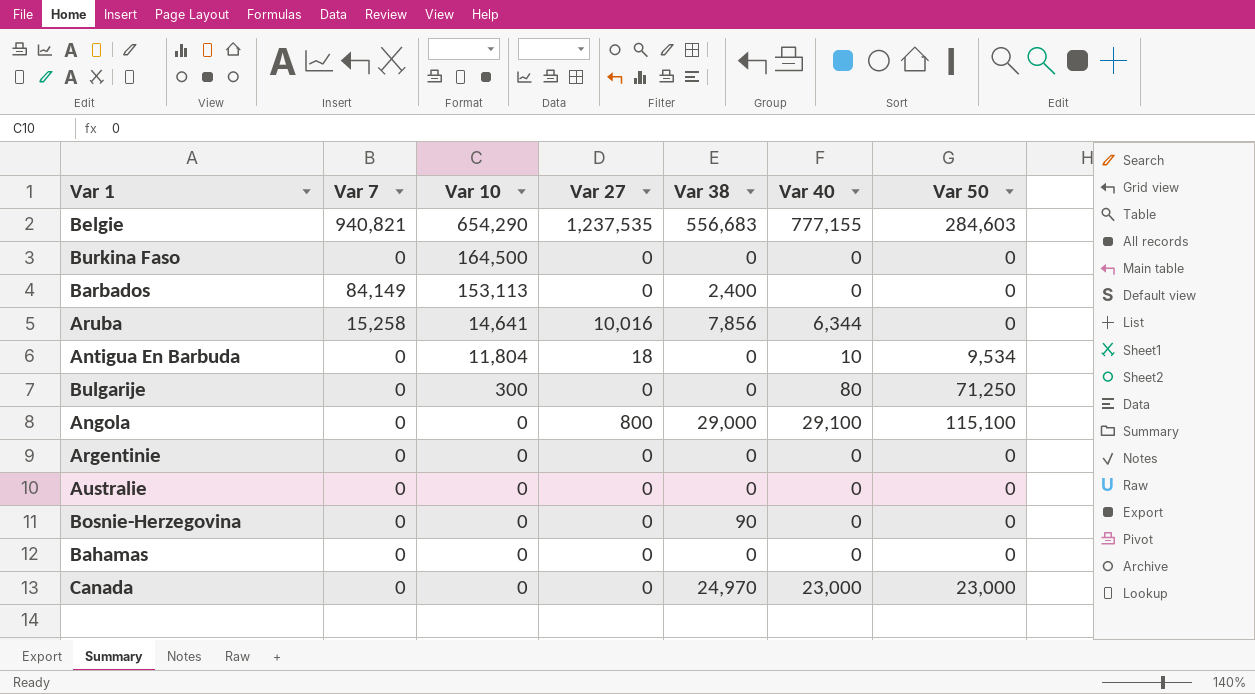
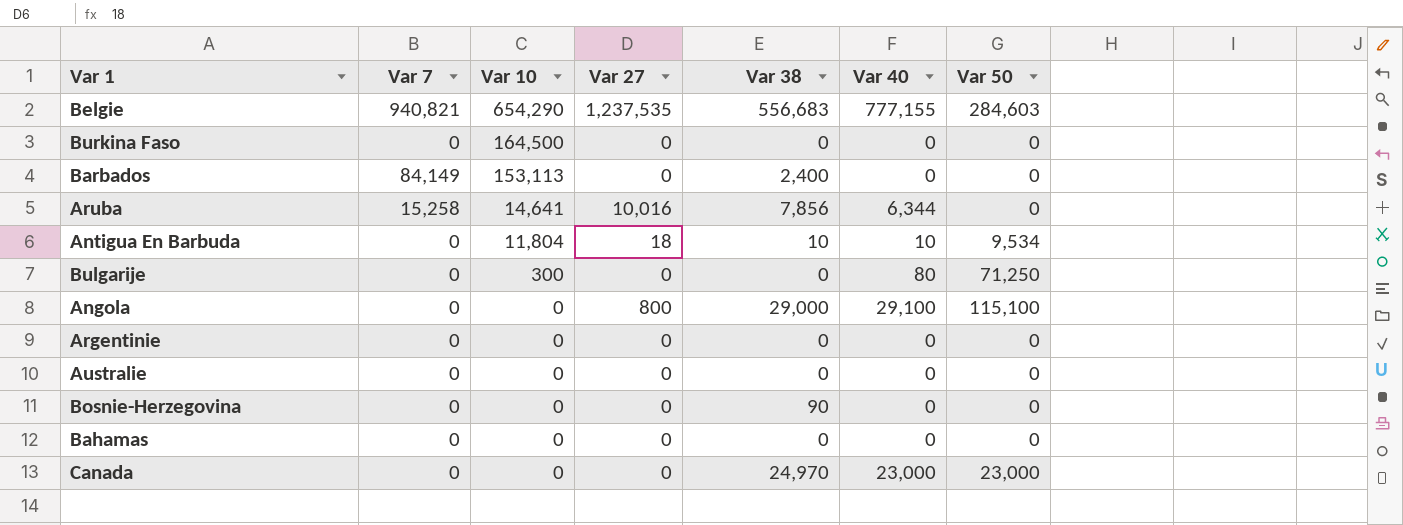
Antigua En Barbuda | Var 38: 0 -> 10

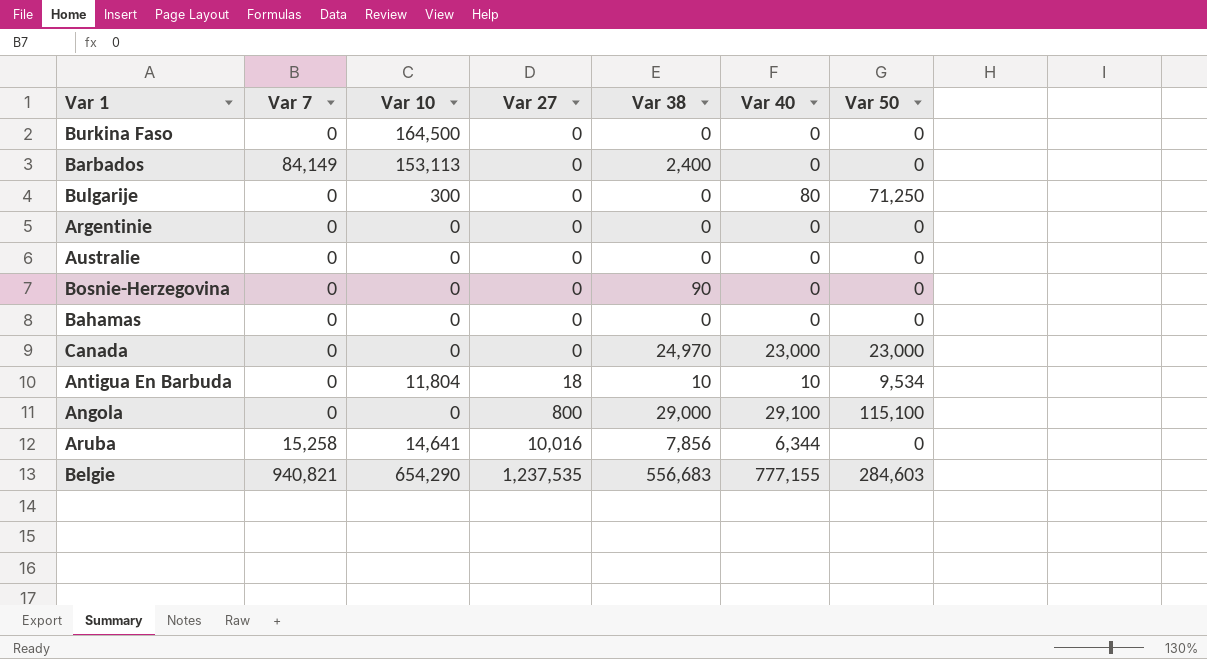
row order: Var 10 descending -> Var 27 ascending

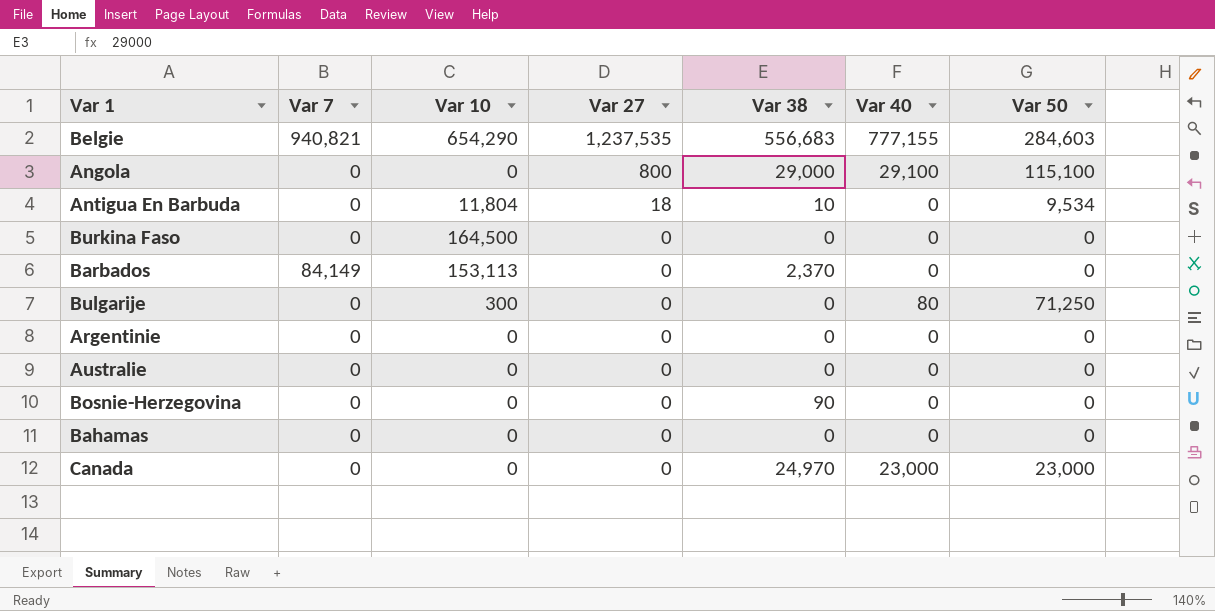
row order: Var 27 ascending -> Var 27 descending
row Aruba: 15,258 | 14,641 | 10,016 | 7,856 | 6,344 | 0 -> none
Antigua En Barbuda | Var 40: 10 -> 0
Barbados | Var 38: 2,400 -> 2,370

